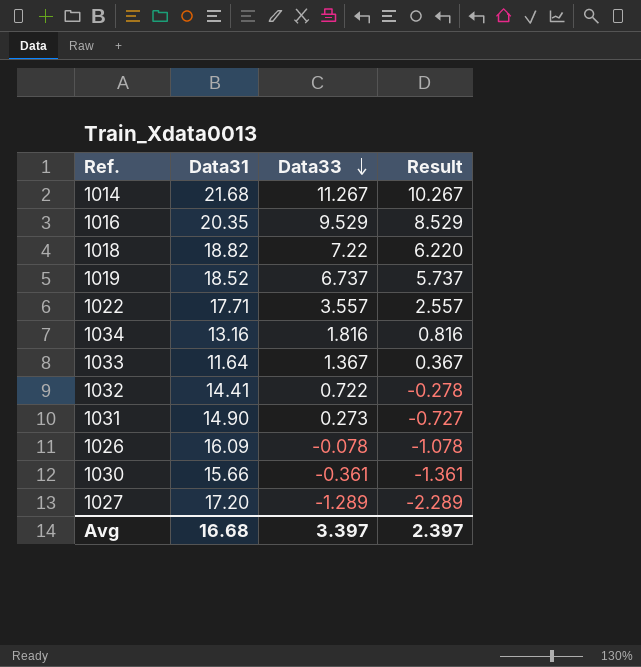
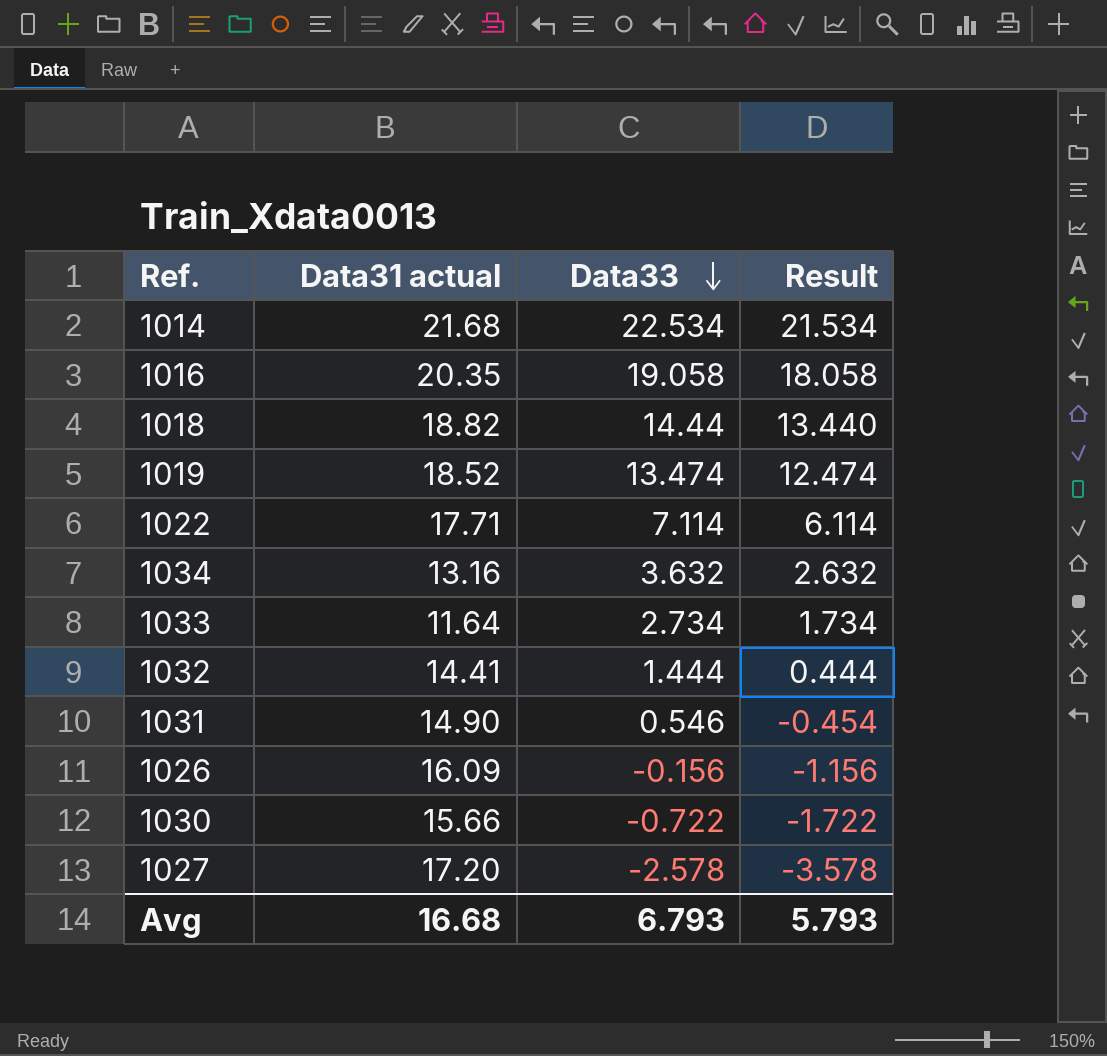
column name: Data31 -> Data31 actual
1014 | Data33: 11.267 -> 22.534
1014 | Result: 10.267 -> 21.534
1016 | Data33: 9.529 -> 19.058
1016 | Result: 8.529 -> 18.058
1018 | Data33: 7.22 -> 14.44
1018 | Result: 6.220 -> 13.440
1019 | Data33: 6.737 -> 13.474
1019 | Result: 5.737 -> 12.474
1022 | Data33: 3.557 -> 7.114
1022 | Result: 2.557 -> 6.114
1034 | Data33: 1.816 -> 3.632
1034 | Result: 0.816 -> 2.632
1033 | Data33: 1.367 -> 2.734
1033 | Result: 0.367 -> 1.734
1032 | Data33: 0.722 -> 1.444
1032 | Result: -0.278 -> 0.444
1031 | Data33: 0.273 -> 0.546
1031 | Result: -0.727 -> -0.454
1026 | Data33: -0.078 -> -0.156
1026 | Result: -1.078 -> -1.156
1030 | Data33: -0.361 -> -0.722
1030 | Result: -1.361 -> -1.722
1027 | Data33: -1.289 -> -2.578
1027 | Result: -2.289 -> -3.578
Avg | Data33: 3.397 -> 6.793
Avg | Result: 2.397 -> 5.793

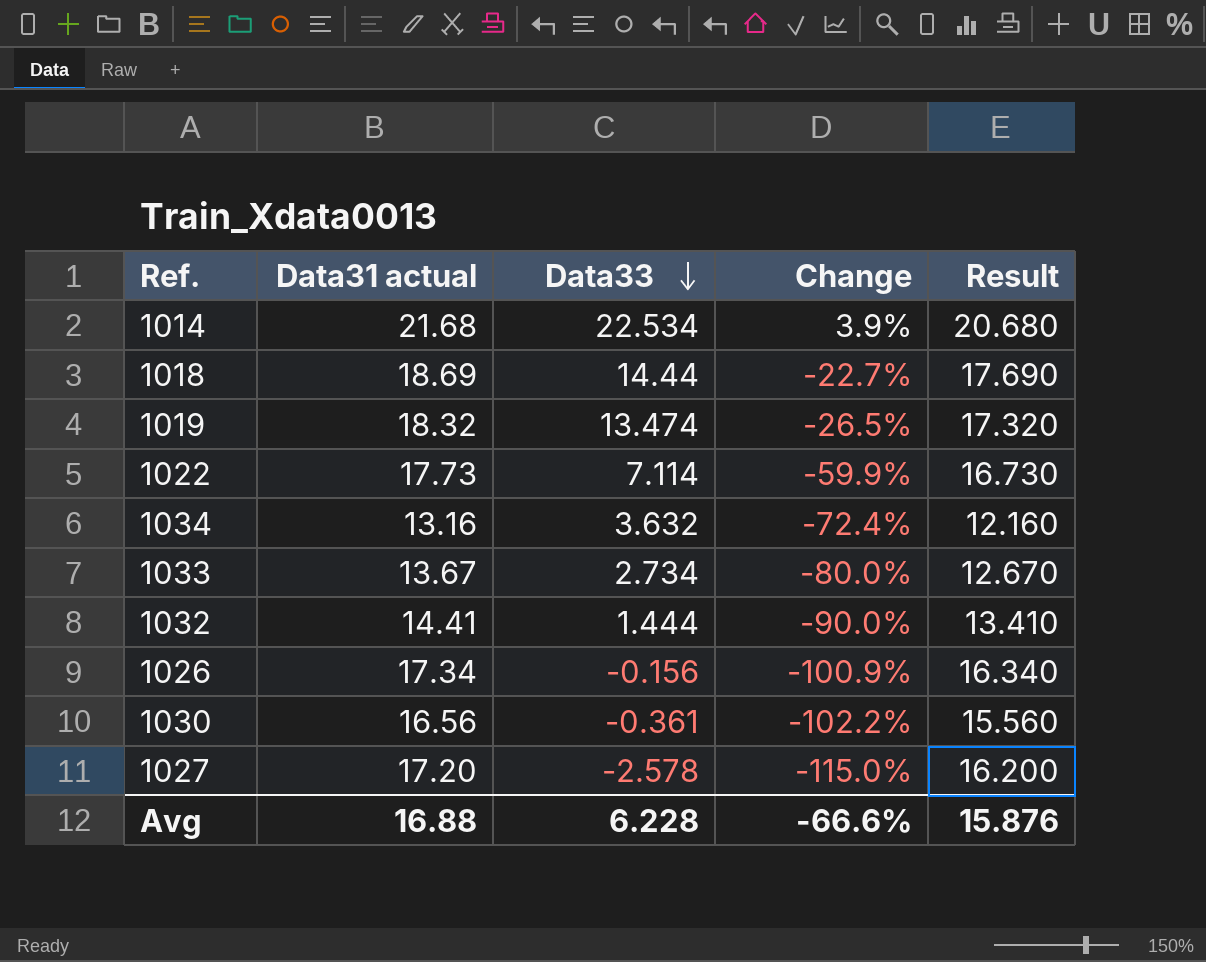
column Change | formula: none -> ([Data33] - [Data31 actual]) / [Data31 actual]
column Result | formula: [Data33] - 1 -> [Data31 actual] - 1
row 1016: 20.35 | 19.058 | 18.058 -> none
row 1031: 14.90 | 0.546 | -0.454 -> none
1018 | Data31 actual: 18.82 -> 18.69
1019 | Data31 actual: 18.52 -> 18.32
1022 | Data31 actual: 17.71 -> 17.73
1033 | Data31 actual: 11.64 -> 13.67
1026 | Data31 actual: 16.09 -> 17.34
1030 | Data31 actual: 15.66 -> 16.56
1030 | Data33: -0.722 -> -0.361
Avg | Data31 actual: 16.68 -> 16.88
Avg | Data33: 6.793 -> 6.228
Avg | Result: 5.793 -> 15.876

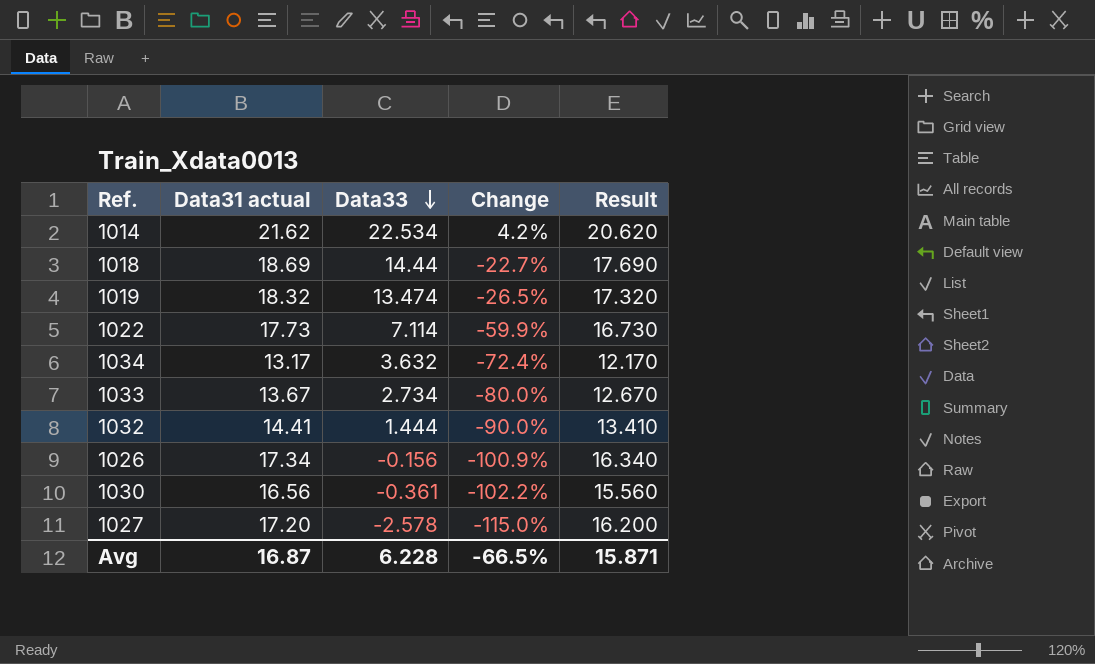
1014 | Data31 actual: 21.68 -> 21.62
1014 | Change: 3.9% -> 4.2%
1014 | Result: 20.680 -> 20.620
1034 | Data31 actual: 13.16 -> 13.17
1034 | Result: 12.160 -> 12.170
Avg | Data31 actual: 16.88 -> 16.87
Avg | Change: -66.6% -> -66.5%
Avg | Result: 15.876 -> 15.871

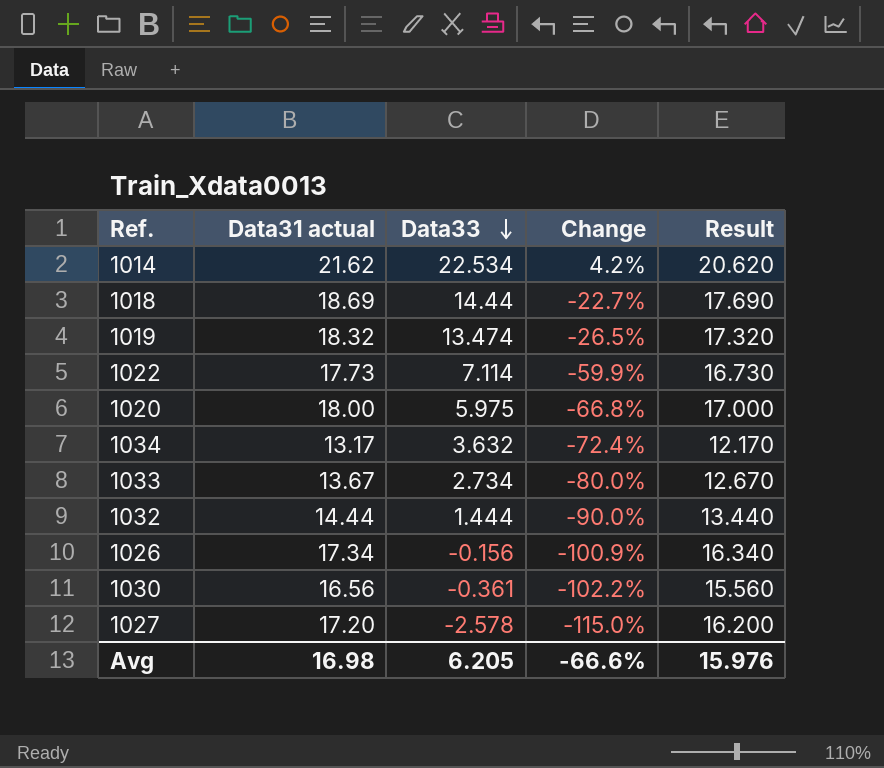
row 1020: none -> 18.00 | 5.975 | -66.8% | 17.000
1032 | Data31 actual: 14.41 -> 14.44
1032 | Result: 13.410 -> 13.440
Avg | Data31 actual: 16.87 -> 16.98
Avg | Data33: 6.228 -> 6.205
Avg | Change: -66.5% -> -66.6%
Avg | Result: 15.871 -> 15.976

